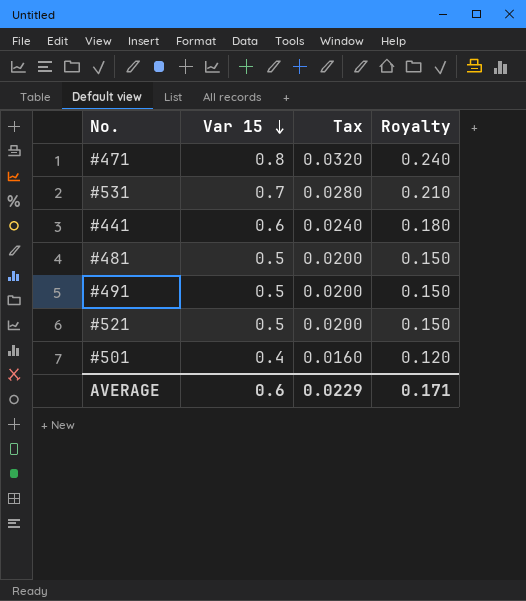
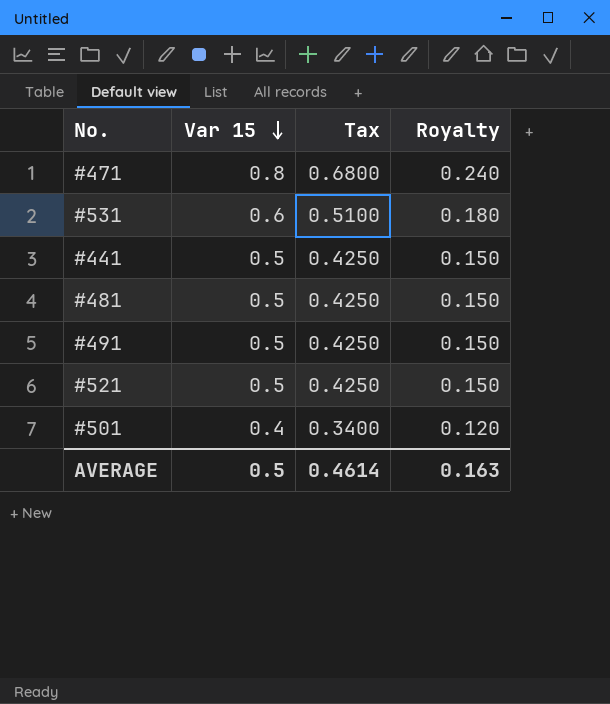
column Tax | formula: [Var 15] * 0.04 -> [Var 15] * 0.85
#531 | Var 15: 0.7 -> 0.6
#531 | Royalty: 0.210 -> 0.180
#441 | Var 15: 0.6 -> 0.5
#441 | Royalty: 0.180 -> 0.150
AVERAGE | Var 15: 0.6 -> 0.5
AVERAGE | Tax: 0.0229 -> 0.4614
AVERAGE | Royalty: 0.171 -> 0.163

